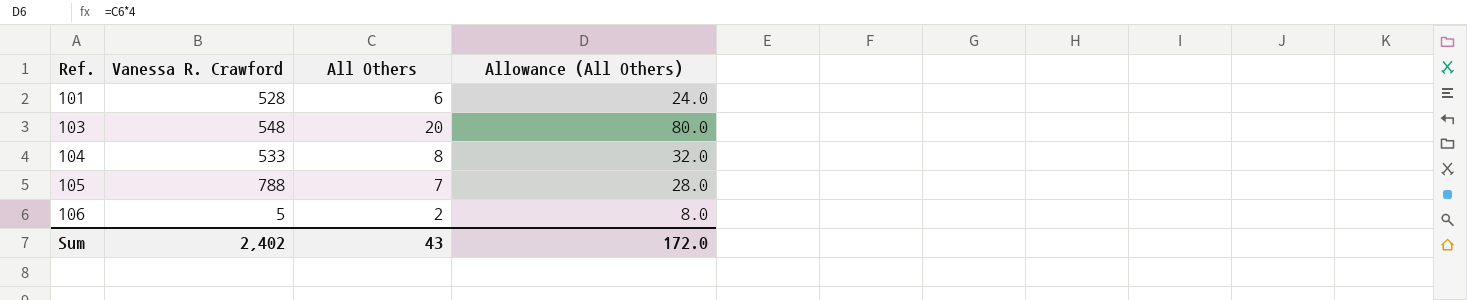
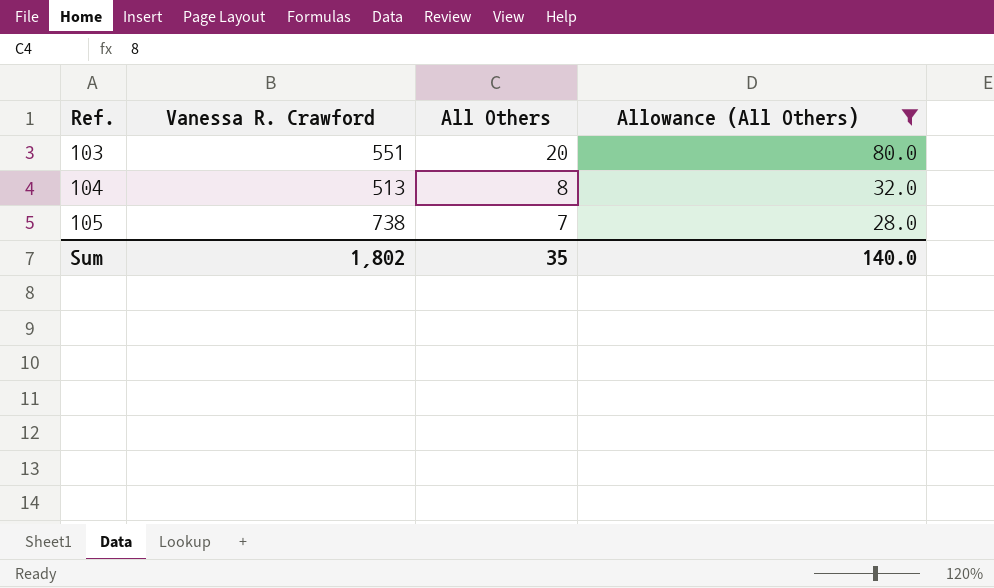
filter: none -> Allowance (All Others) >= 28.0
103 | Vanessa R. Crawford: 548 -> 551
104 | Vanessa R. Crawford: 533 -> 513
105 | Vanessa R. Crawford: 788 -> 738
Sum | Vanessa R. Crawford: 2,402 -> 1,802
Sum | All Others: 43 -> 35
Sum | Allowance (All Others): 172.0 -> 140.0

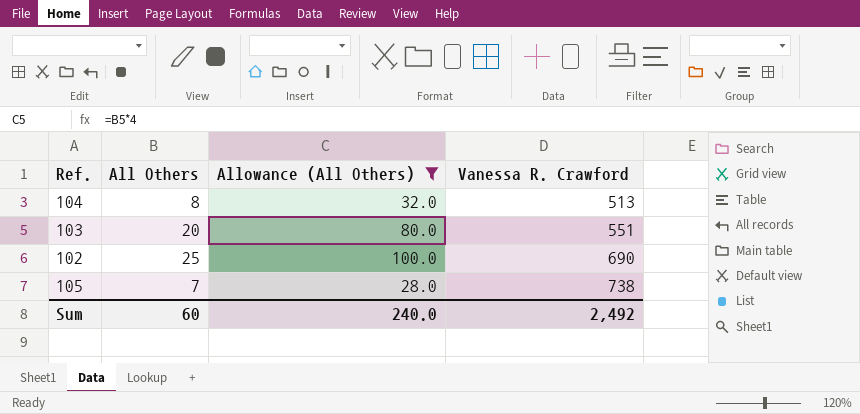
row order: Ref. ascending -> Vanessa R. Crawford ascending
column Vanessa R. Crawford | position: 2 -> 4
row 102: none -> 25 | 100.0 | 690
Sum | All Others: 35 -> 60
Sum | Allowance (All Others): 140.0 -> 240.0
Sum | Vanessa R. Crawford: 1,802 -> 2,492

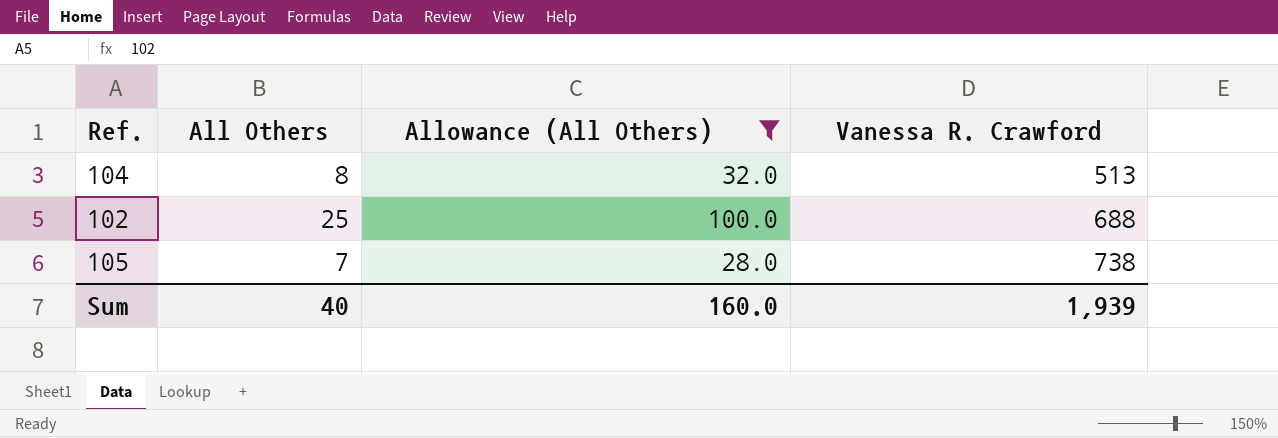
row 103: 20 | 80.0 | 551 -> none
102 | Vanessa R. Crawford: 690 -> 688
Sum | All Others: 60 -> 40
Sum | Allowance (All Others): 240.0 -> 160.0
Sum | Vanessa R. Crawford: 2,492 -> 1,939

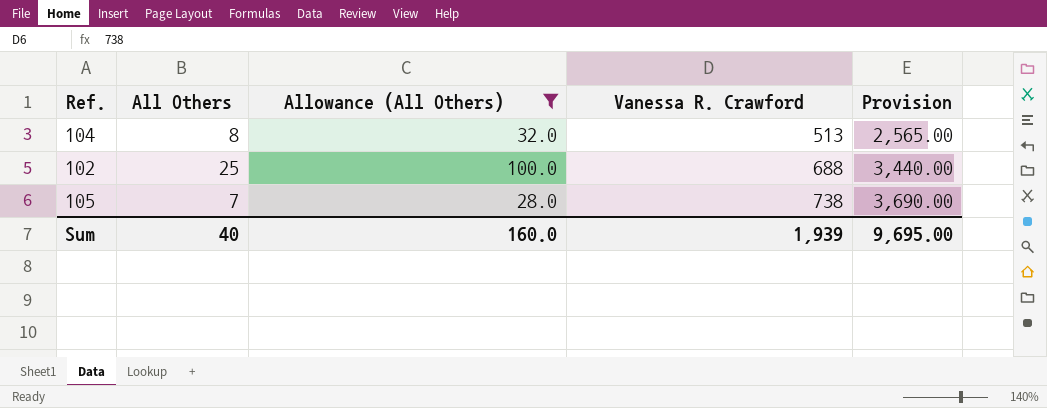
column Provision | formula: none -> [Vanessa R. Crawford] * 5

